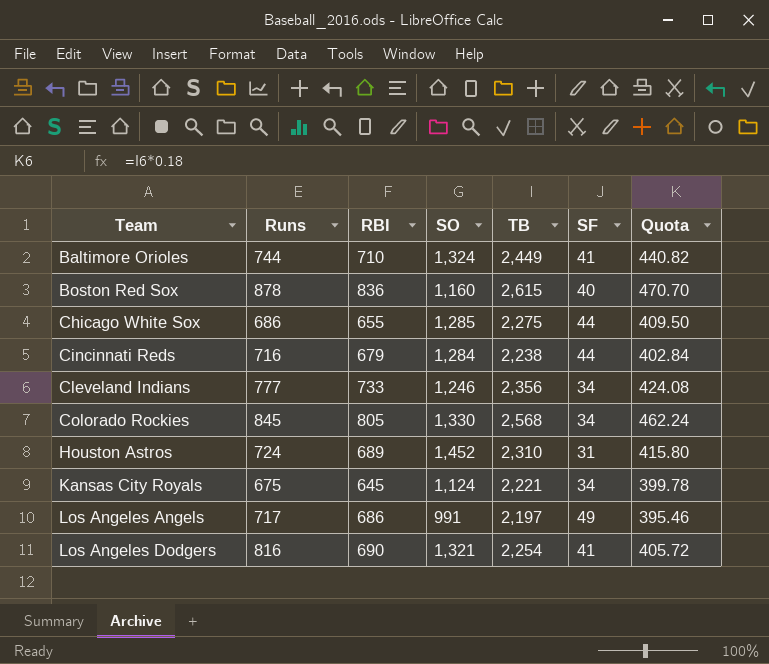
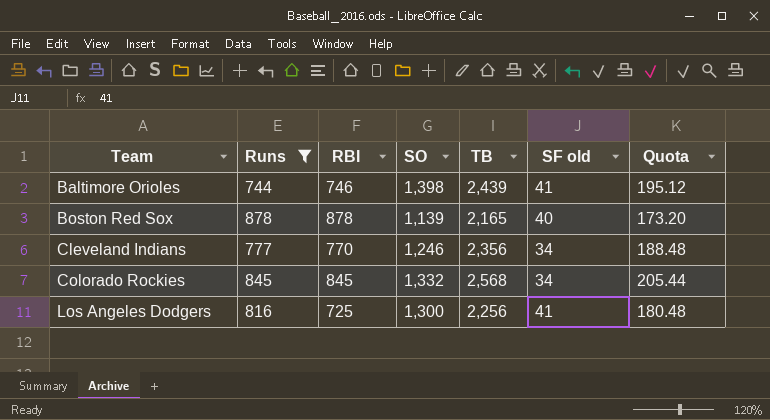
filter: none -> Runs >= 744
column name: SF -> SF old
column Quota | formula: [TB] * 0.18 -> [TB] * 0.08
Baltimore Orioles | RBI: 710 -> 746
Baltimore Orioles | SO: 1,324 -> 1,398
Baltimore Orioles | TB: 2,449 -> 2,439
Boston Red Sox | RBI: 836 -> 878
Boston Red Sox | SO: 1,160 -> 1,139
Boston Red Sox | TB: 2,615 -> 2,165
Cleveland Indians | RBI: 733 -> 770
Colorado Rockies | RBI: 805 -> 845
Colorado Rockies | SO: 1,330 -> 1,332
Los Angeles Dodgers | RBI: 690 -> 725
Los Angeles Dodgers | SO: 1,321 -> 1,300
Los Angeles Dodgers | TB: 2,254 -> 2,256

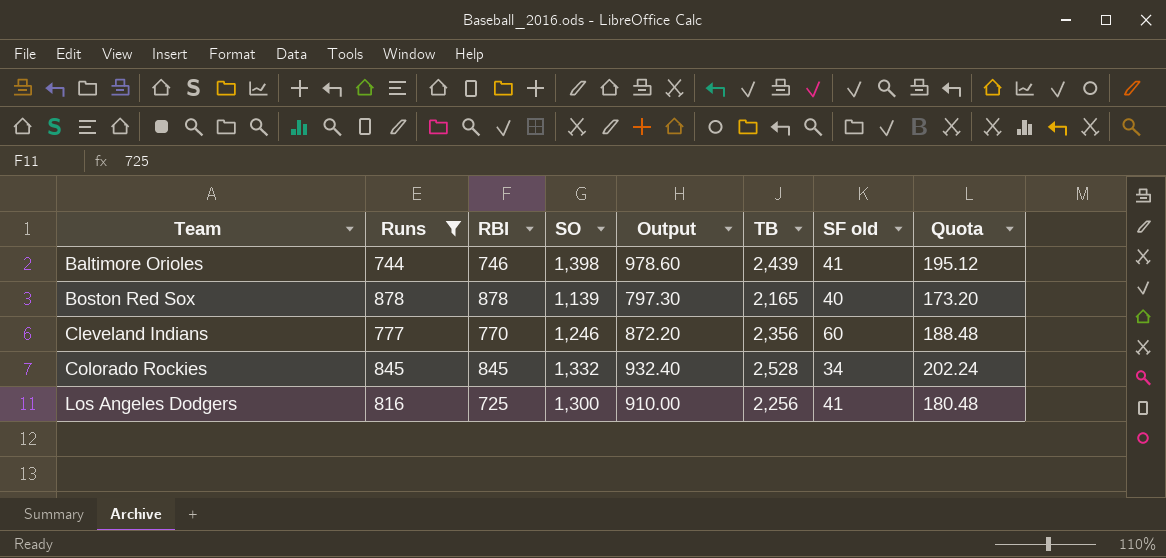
column Output | formula: none -> [SO] * 0.7
Cleveland Indians | SF old: 34 -> 60
Colorado Rockies | TB: 2,568 -> 2,528
Colorado Rockies | Quota: 205.44 -> 202.24

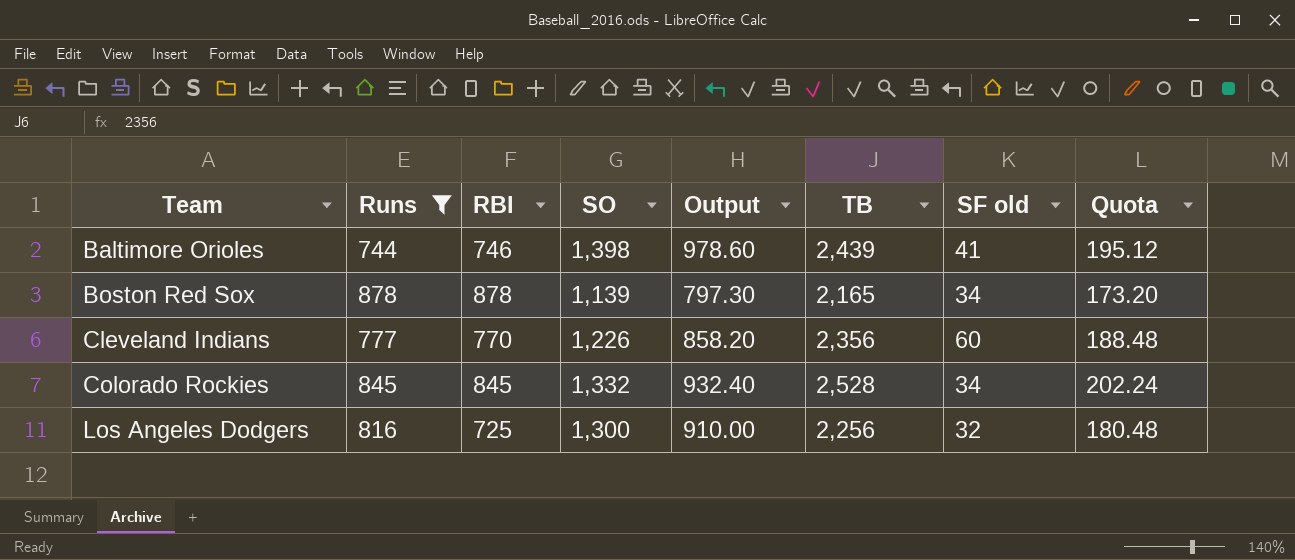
Boston Red Sox | SF old: 40 -> 34
Cleveland Indians | SO: 1,246 -> 1,226
Cleveland Indians | Output: 872.20 -> 858.20
Los Angeles Dodgers | SF old: 41 -> 32

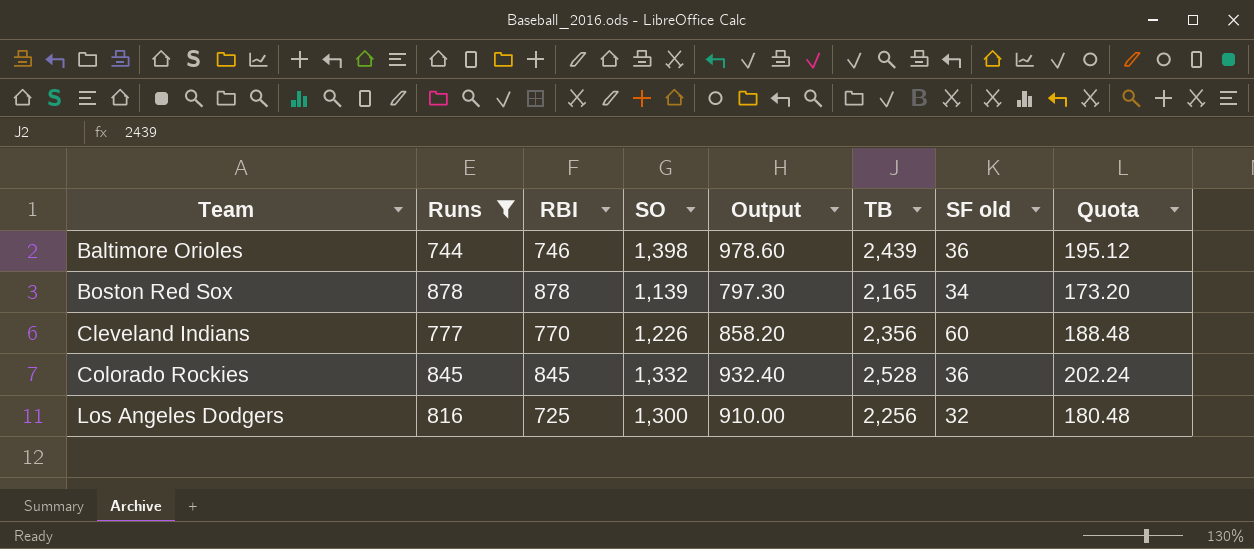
Baltimore Orioles | SF old: 41 -> 36
Colorado Rockies | SF old: 34 -> 36

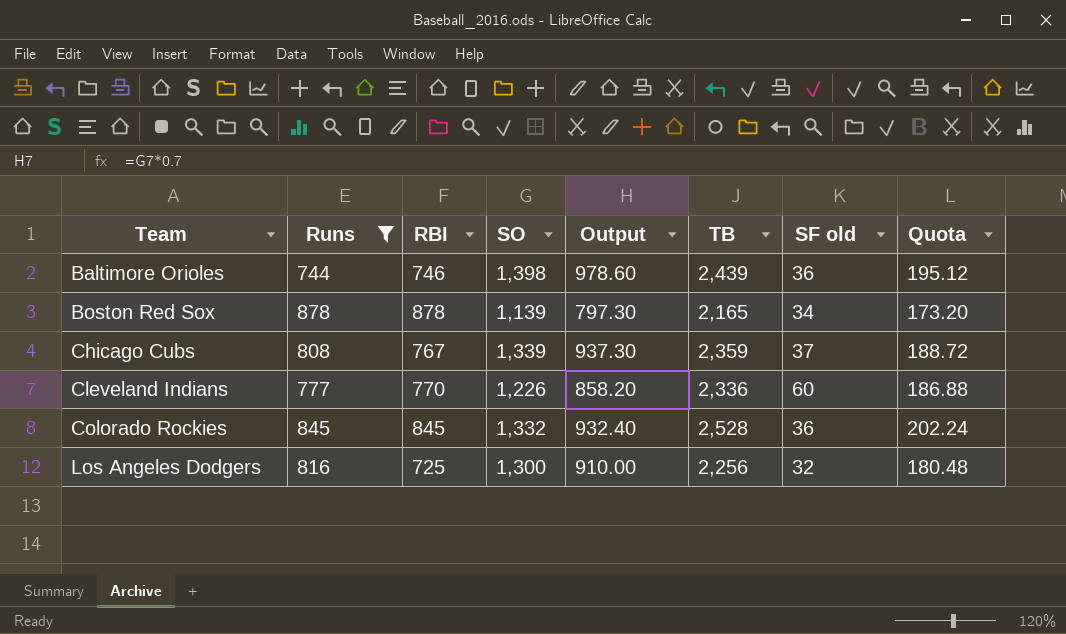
row Chicago Cubs: none -> 808 | 767 | 1,339 | 937.30 | 2,359 | 37 | 188.72
Cleveland Indians | TB: 2,356 -> 2,336
Cleveland Indians | Quota: 188.48 -> 186.88

